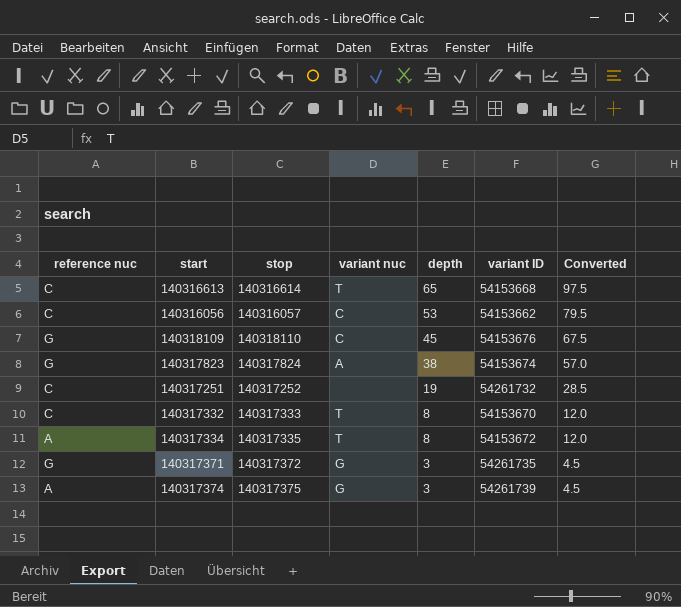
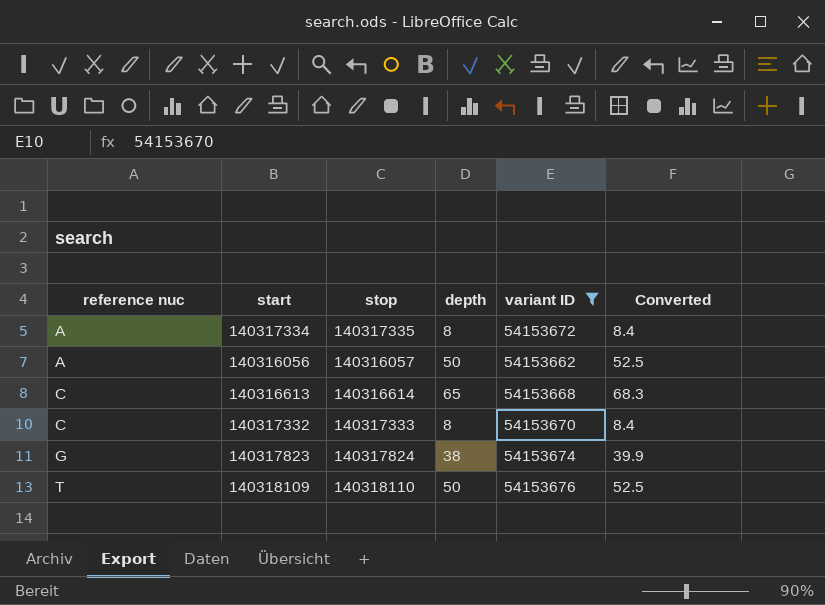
filter: none -> variant ID <= 54153676
row order: depth descending -> reference nuc ascending
column variant nuc | position: 4 -> none
column Converted | formula: [depth] * 1.5 -> [depth] * 1.05
140316056 | reference nuc: C -> A
140316056 | depth: 53 -> 50
140318109 | reference nuc: G -> T
140318109 | depth: 45 -> 50

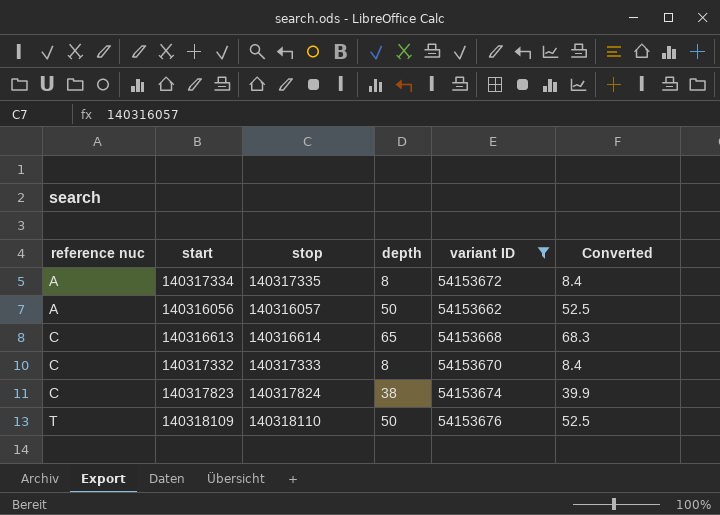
140317823 | reference nuc: G -> C

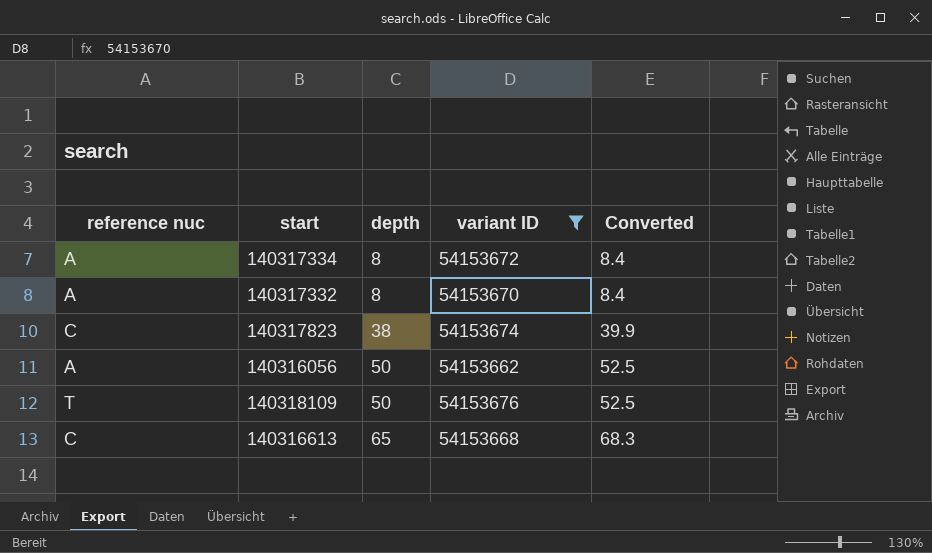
row order: reference nuc ascending -> depth ascending
column stop | position: 3 -> none
140317332 | reference nuc: C -> A

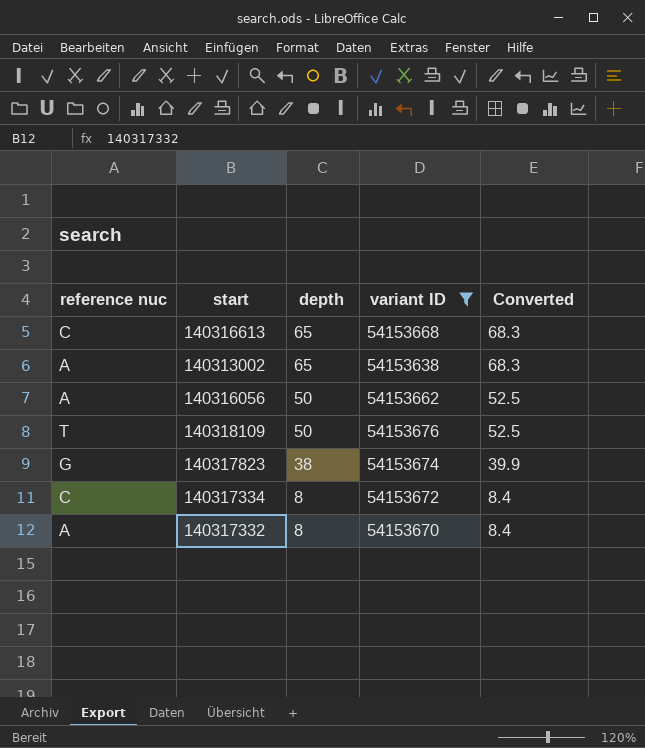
row order: depth ascending -> depth descending
row 140313002: none -> A | 65 | 54153638 | 68.3
140317823 | reference nuc: C -> G
140317334 | reference nuc: A -> C

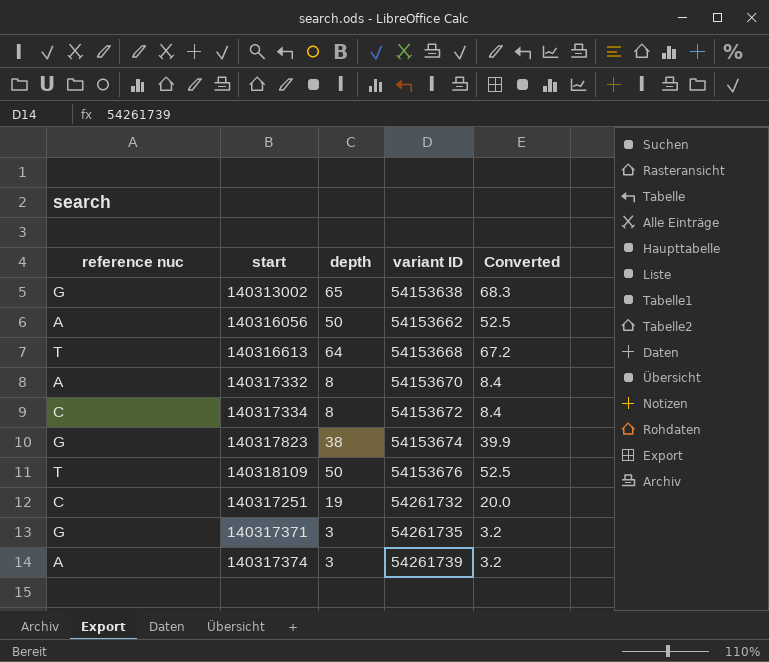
filter: variant ID <= 54153676 -> none
row order: depth descending -> variant ID ascending
140313002 | reference nuc: A -> G
140316613 | reference nuc: C -> T
140316613 | depth: 65 -> 64
140316613 | Converted: 68.3 -> 67.2

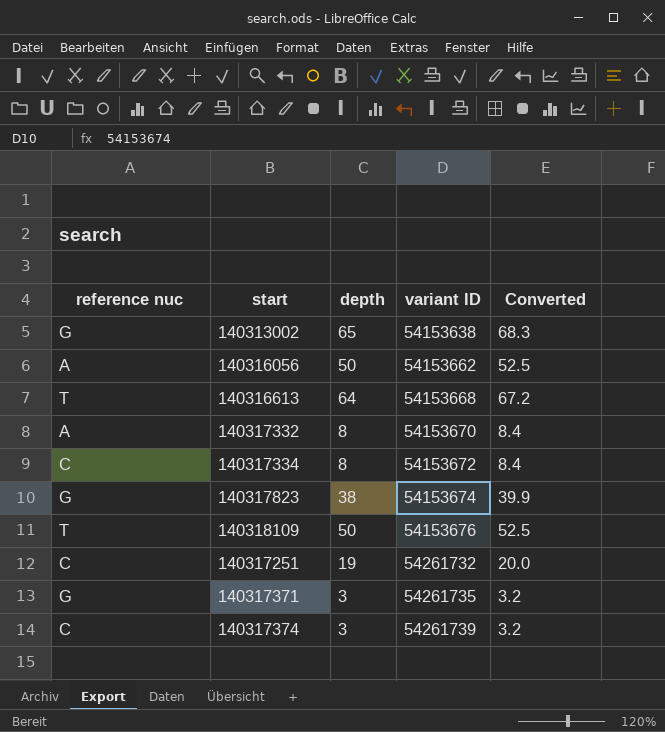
140317374 | reference nuc: A -> C

